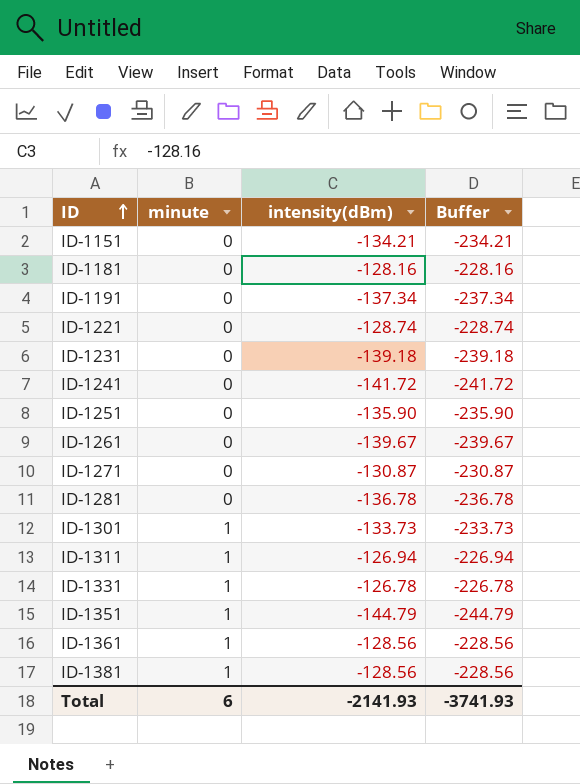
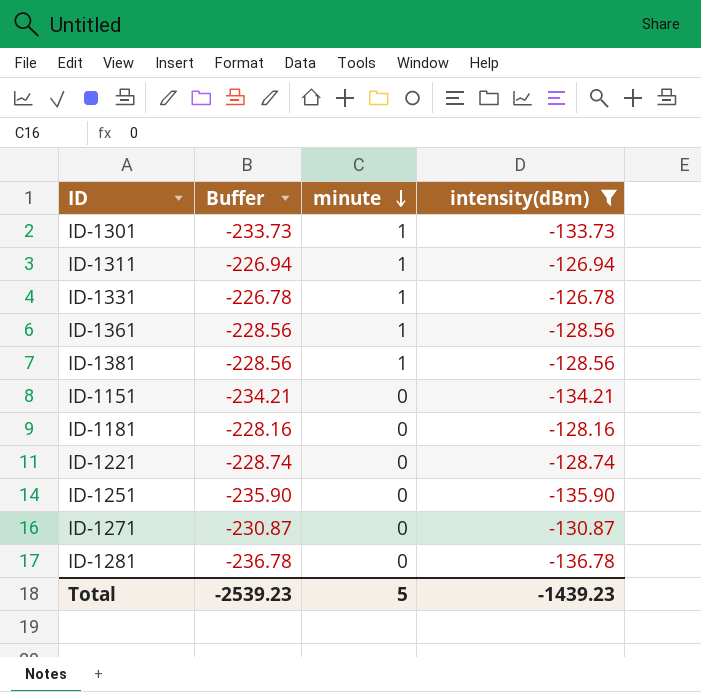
filter: none -> intensity(dBm) >= -136.78
row order: ID ascending -> minute descending
column Buffer | position: 4 -> 2
Total | Buffer: -3741.93 -> -2539.23
Total | minute: 6 -> 5
Total | intensity(dBm): -2141.93 -> -1439.23

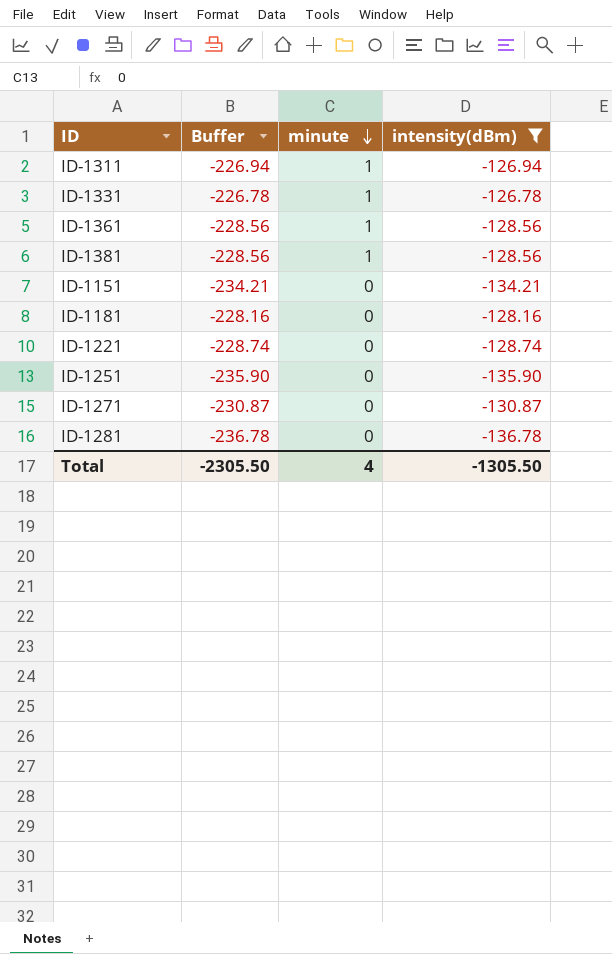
row ID-1301: -233.73 | 1 | -133.73 -> none
Total | Buffer: -2539.23 -> -2305.50
Total | minute: 5 -> 4
Total | intensity(dBm): -1439.23 -> -1305.50

